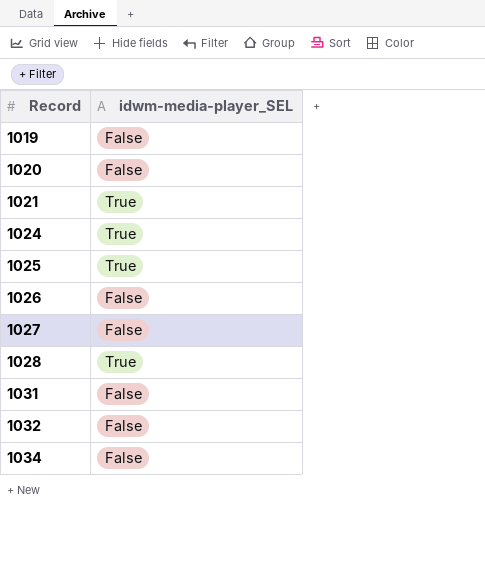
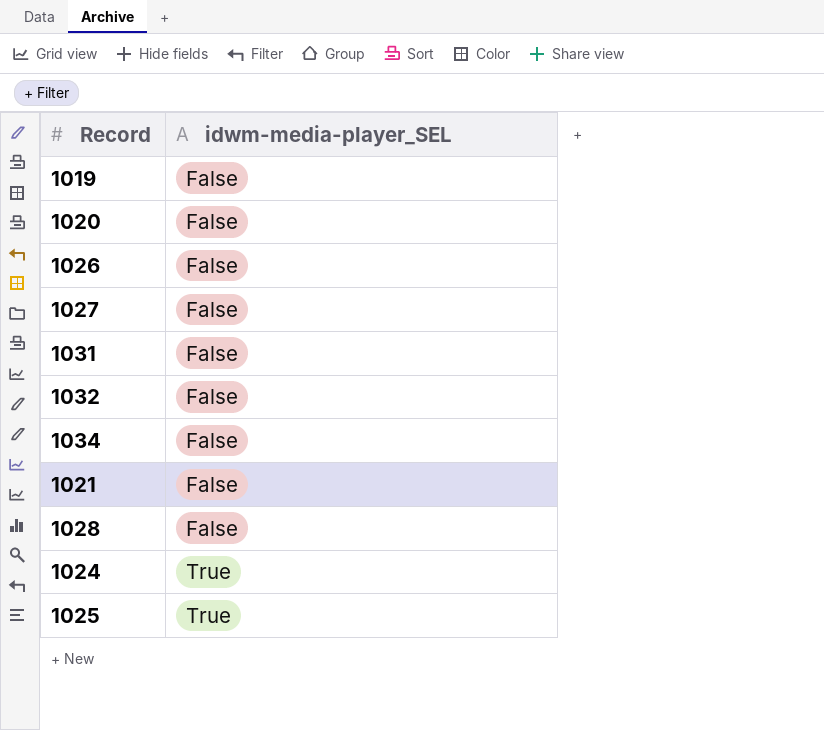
row order: Record ascending -> idwm-media-player_SEL ascending
1021 | idwm-media-player_SEL: True -> False
1028 | idwm-media-player_SEL: True -> False

